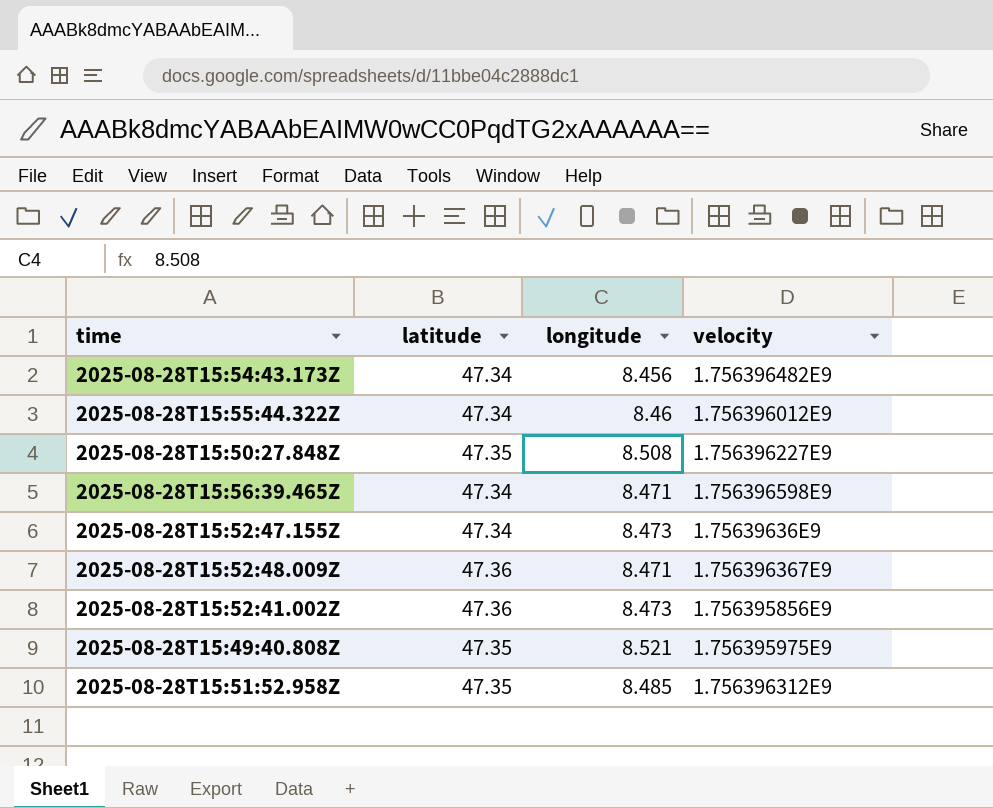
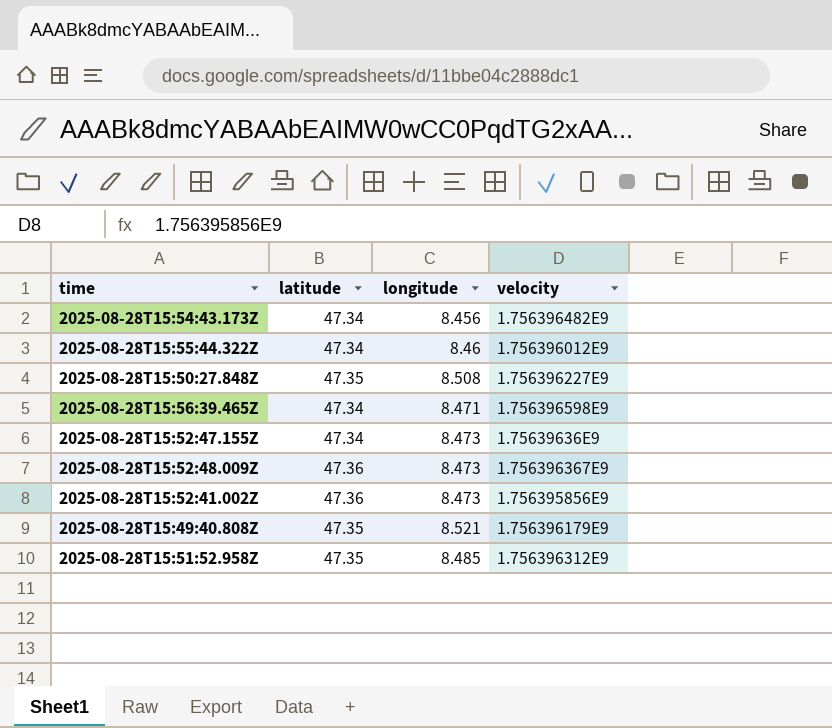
2025-08-28T15:52:48.009Z | longitude: 8.471 -> 8.473
2025-08-28T15:49:40.808Z | velocity: 1.756395975E9 -> 1.756396179E9

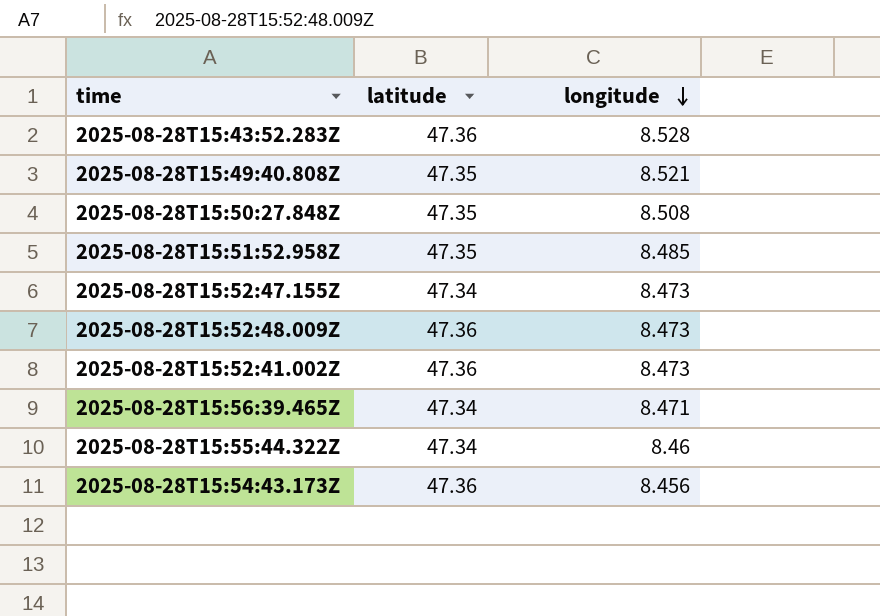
row order: none -> longitude descending
column velocity | position: 4 -> none
row 2025-08-28T15:43:52.283Z: none -> 47.36 | 8.528
2025-08-28T15:54:43.173Z | latitude: 47.34 -> 47.36

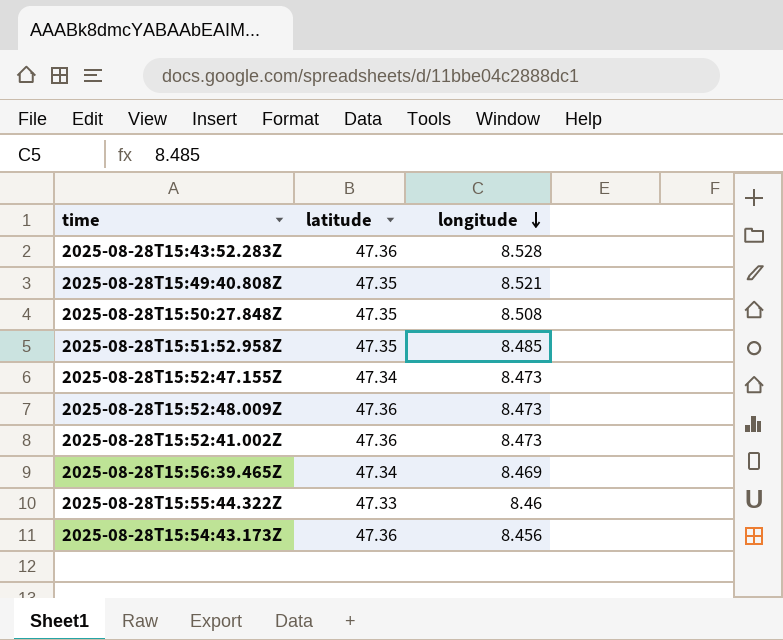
2025-08-28T15:56:39.465Z | longitude: 8.471 -> 8.469
2025-08-28T15:55:44.322Z | latitude: 47.34 -> 47.33

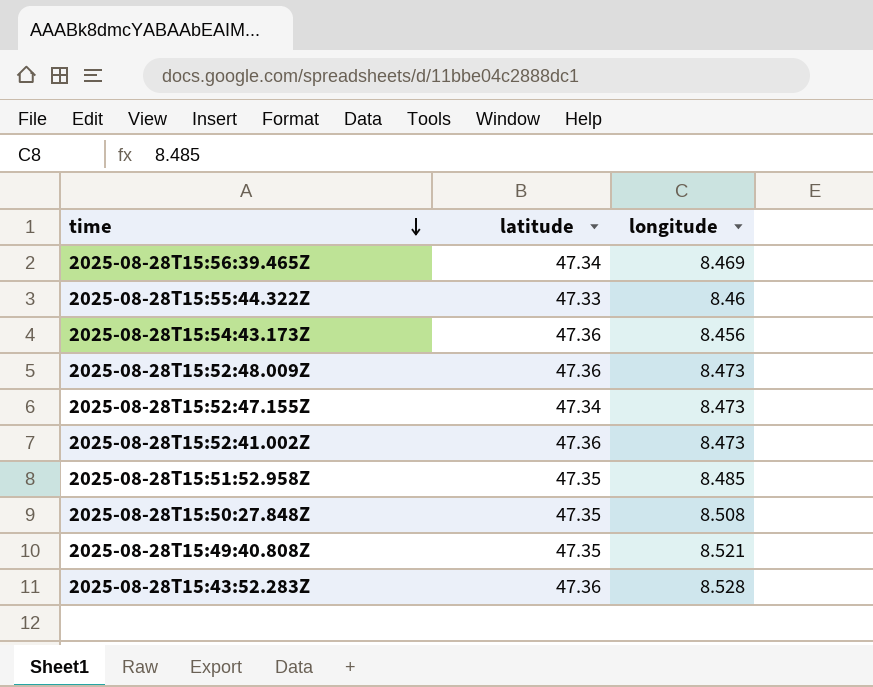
row order: longitude descending -> time descending

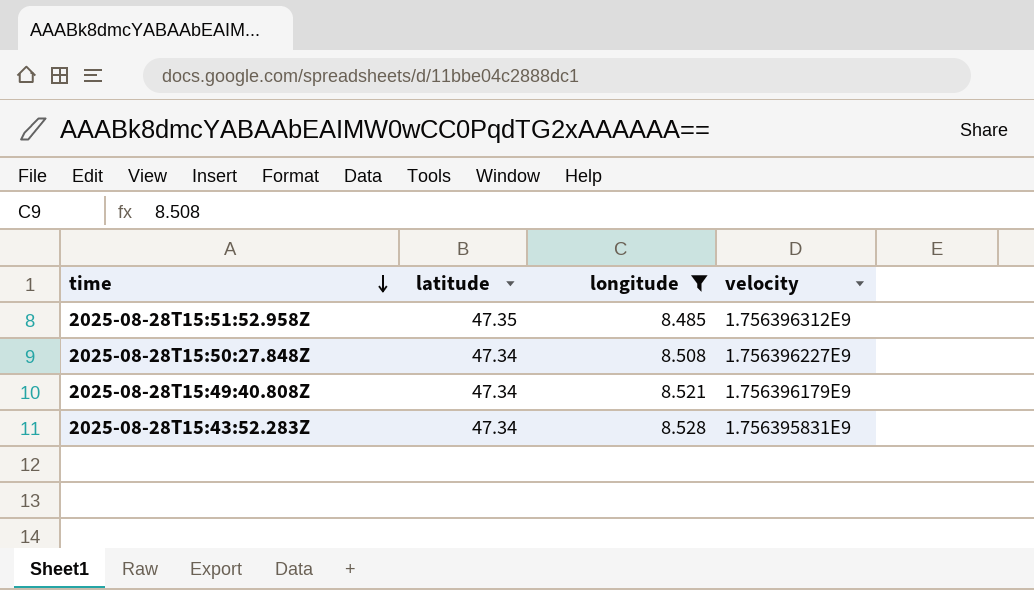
filter: none -> longitude >= 8.485
column velocity | position: none -> 4
2025-08-28T15:50:27.848Z | latitude: 47.35 -> 47.34
2025-08-28T15:49:40.808Z | latitude: 47.35 -> 47.34
2025-08-28T15:43:52.283Z | latitude: 47.36 -> 47.34

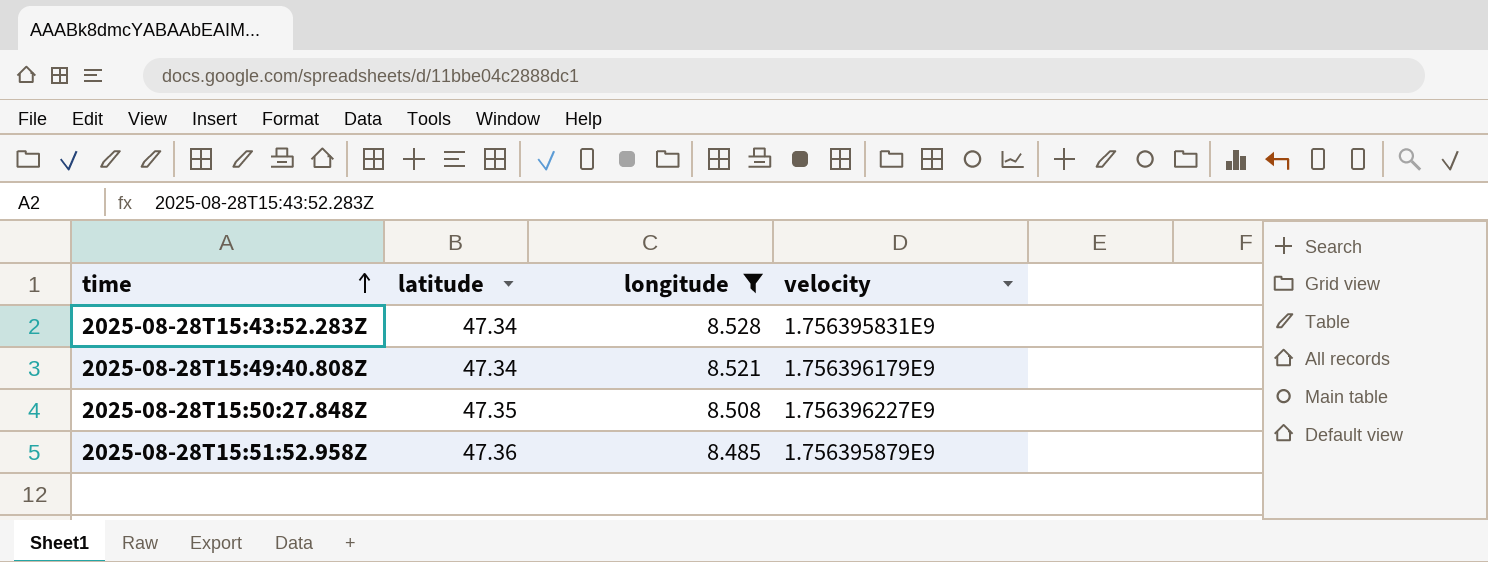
row order: time descending -> time ascending
2025-08-28T15:50:27.848Z | latitude: 47.34 -> 47.35
2025-08-28T15:51:52.958Z | latitude: 47.35 -> 47.36
2025-08-28T15:51:52.958Z | velocity: 1.756396312E9 -> 1.756395879E9

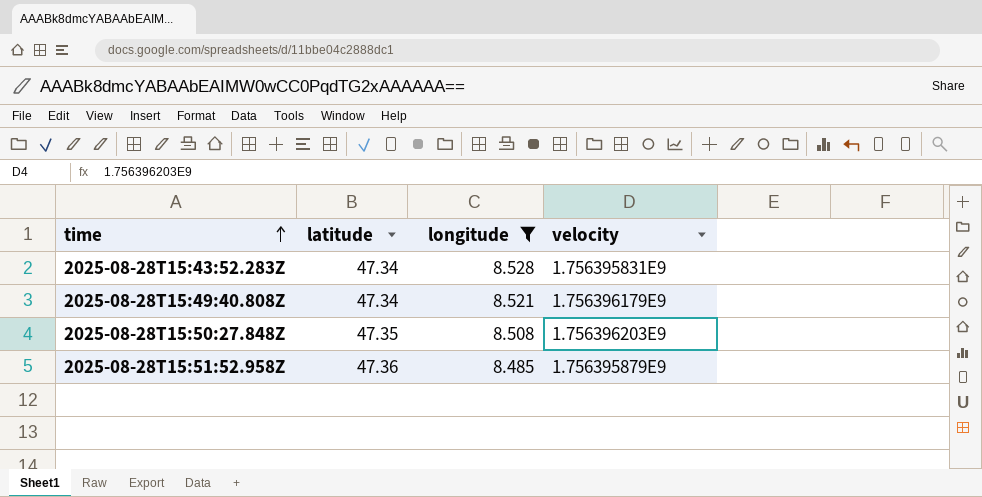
2025-08-28T15:50:27.848Z | velocity: 1.756396227E9 -> 1.756396203E9

